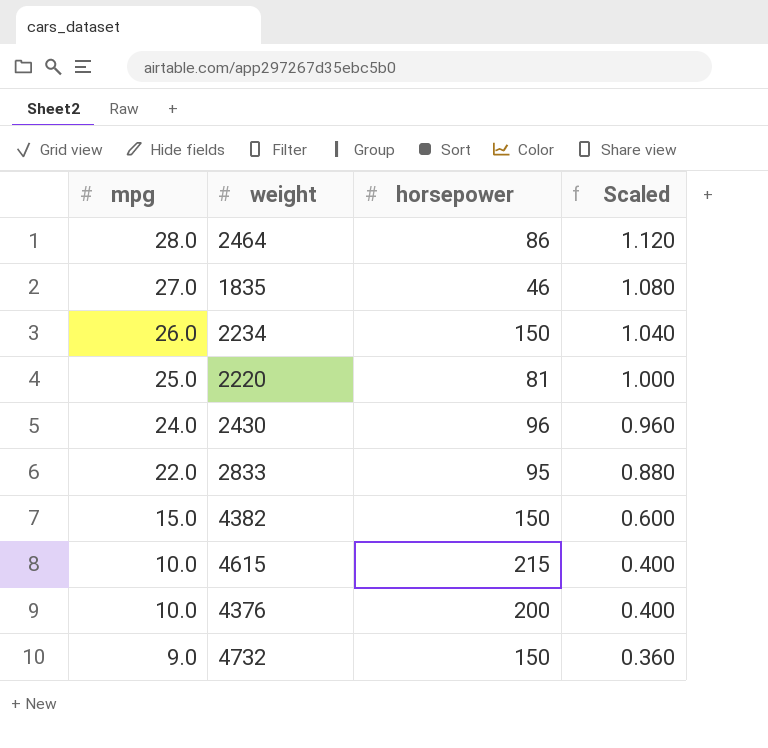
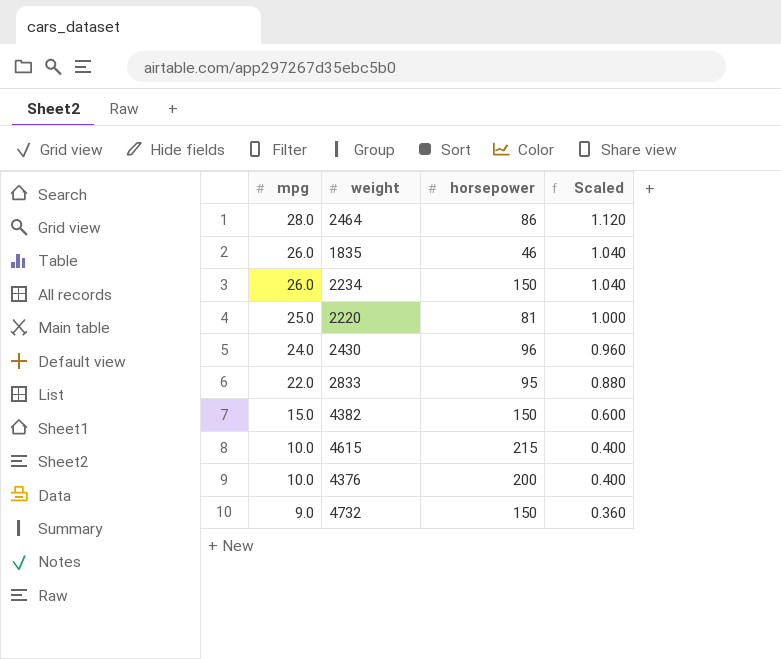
1835 | mpg: 27.0 -> 26.0
1835 | Scaled: 1.080 -> 1.040

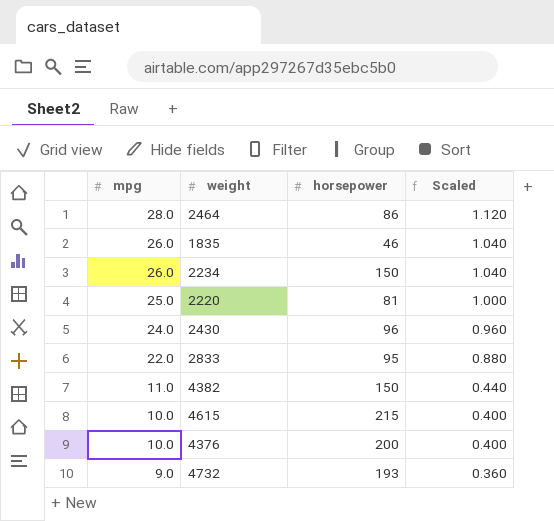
4382 | mpg: 15.0 -> 11.0
4382 | Scaled: 0.600 -> 0.440
4732 | horsepower: 150 -> 193

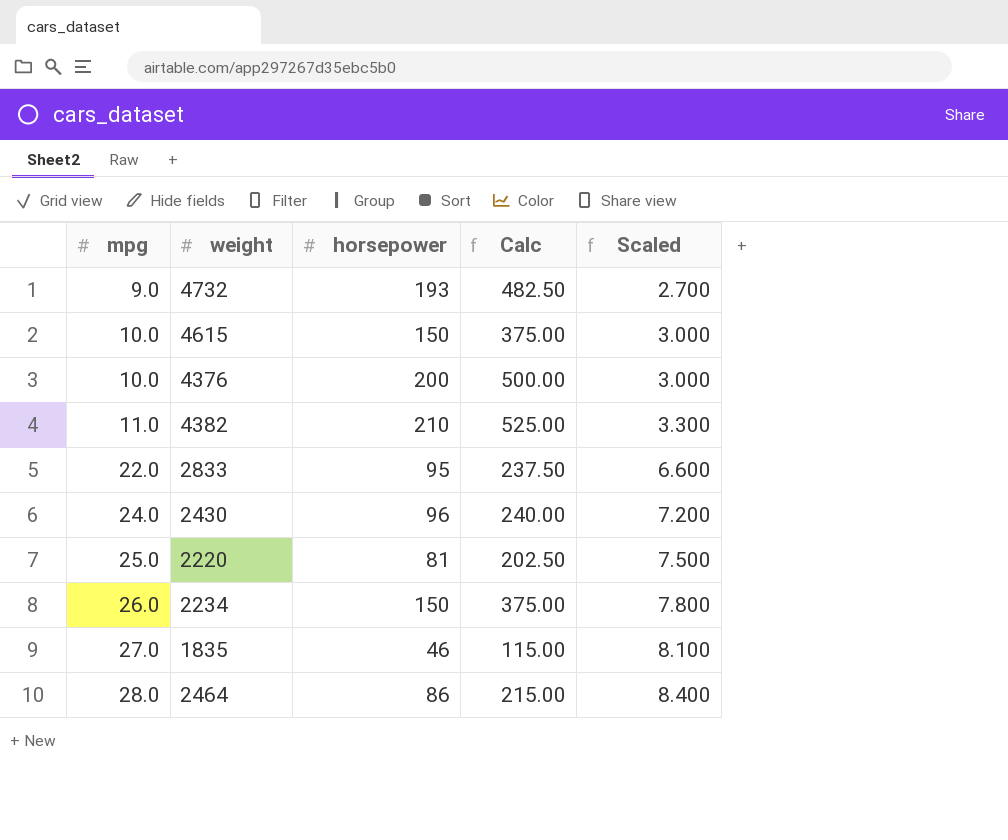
row order: mpg descending -> mpg ascending
column Calc | formula: none -> [horsepower] * 2.5
column Scaled | formula: [mpg] * 0.04 -> [mpg] * 0.3
4615 | horsepower: 215 -> 150
4382 | horsepower: 150 -> 210
1835 | mpg: 26.0 -> 27.0

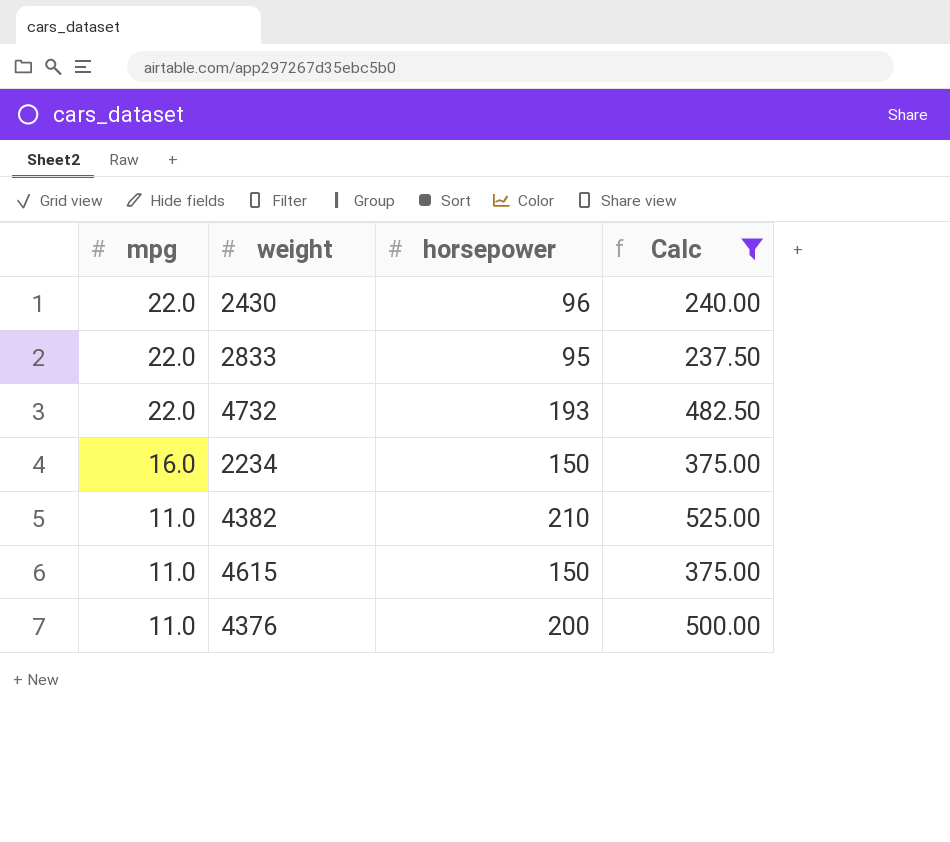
filter: none -> Calc >= 237.50
row order: mpg ascending -> mpg descending
column Scaled | formula: [mpg] * 0.3 -> none
2430 | mpg: 24.0 -> 22.0
4732 | mpg: 9.0 -> 22.0
2234 | mpg: 26.0 -> 16.0
4615 | mpg: 10.0 -> 11.0
4376 | mpg: 10.0 -> 11.0

